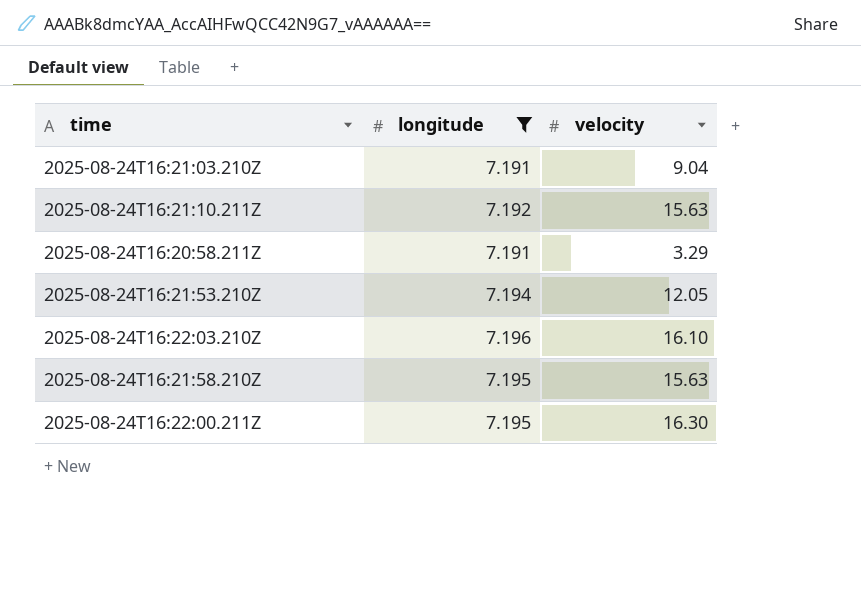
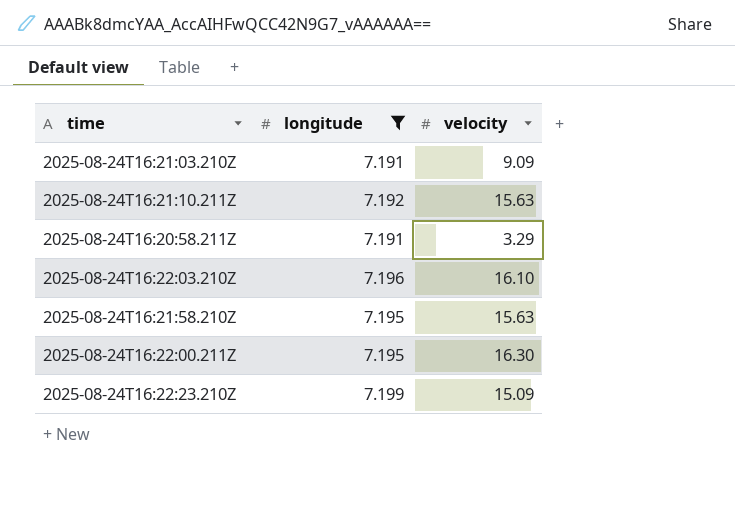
row 2025-08-24T16:21:53.210Z: 7.194 | 12.05 -> none
2025-08-24T16:21:03.210Z | velocity: 9.04 -> 9.09
row 2025-08-24T16:22:23.210Z: none -> 7.199 | 15.09

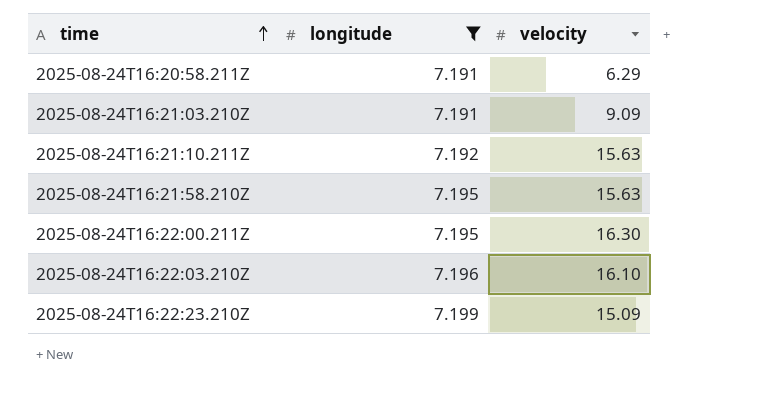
row order: none -> time ascending
2025-08-24T16:20:58.211Z | velocity: 3.29 -> 6.29

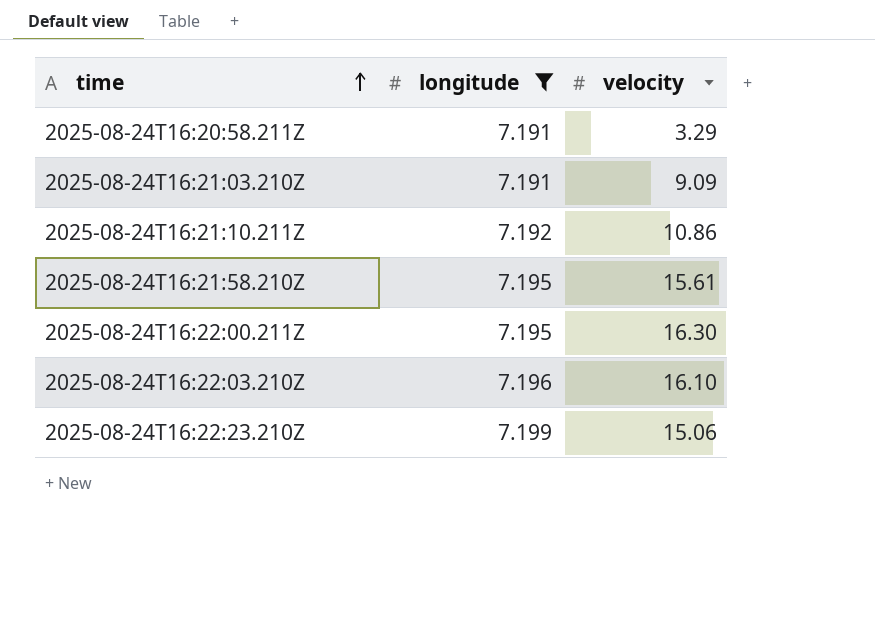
2025-08-24T16:20:58.211Z | velocity: 6.29 -> 3.29
2025-08-24T16:21:10.211Z | velocity: 15.63 -> 10.86
2025-08-24T16:21:58.210Z | velocity: 15.63 -> 15.61
2025-08-24T16:22:23.210Z | velocity: 15.09 -> 15.06

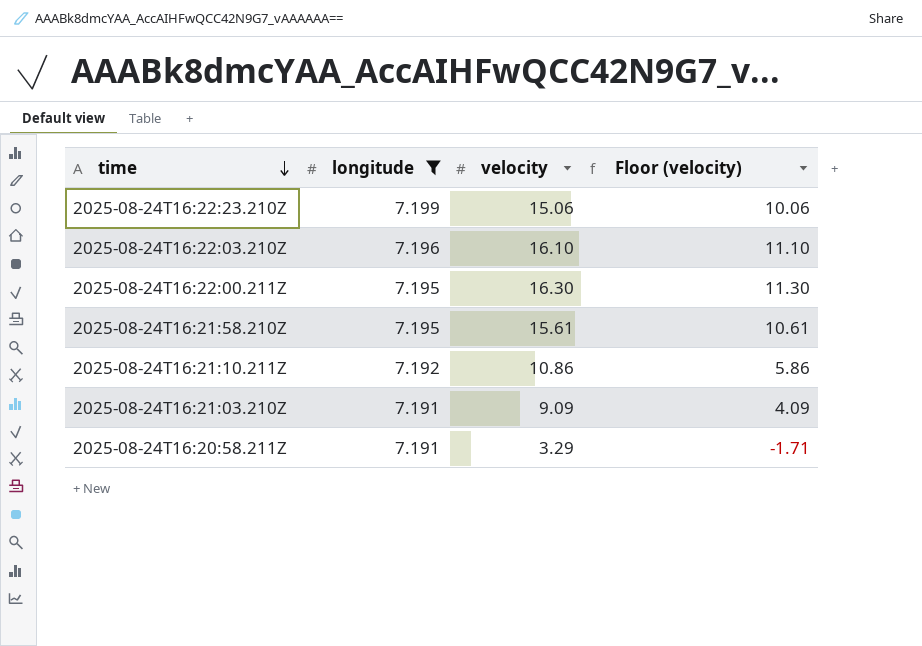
row order: time ascending -> time descending
column Floor (velocity) | formula: none -> [velocity] - 5

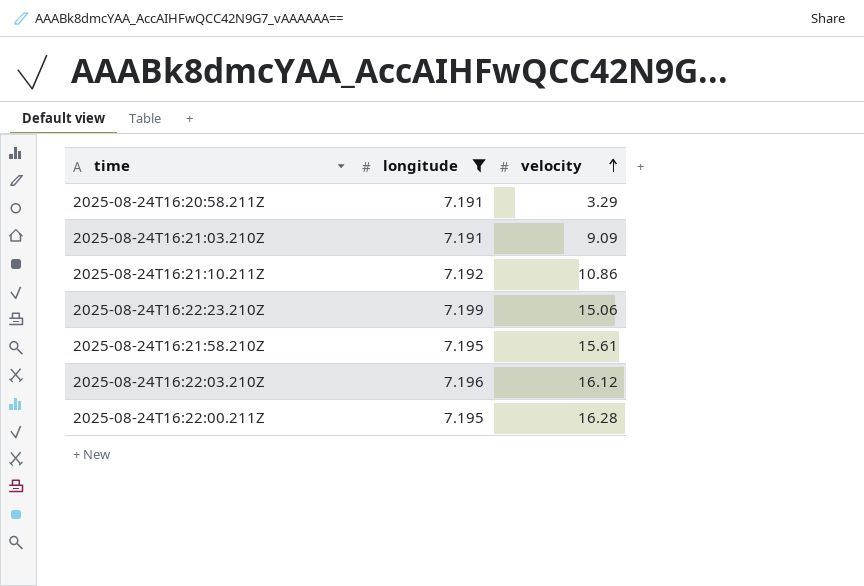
row order: time descending -> velocity ascending
column Floor (velocity) | formula: [velocity] - 5 -> none
2025-08-24T16:22:03.210Z | velocity: 16.10 -> 16.12
2025-08-24T16:22:00.211Z | velocity: 16.30 -> 16.28

